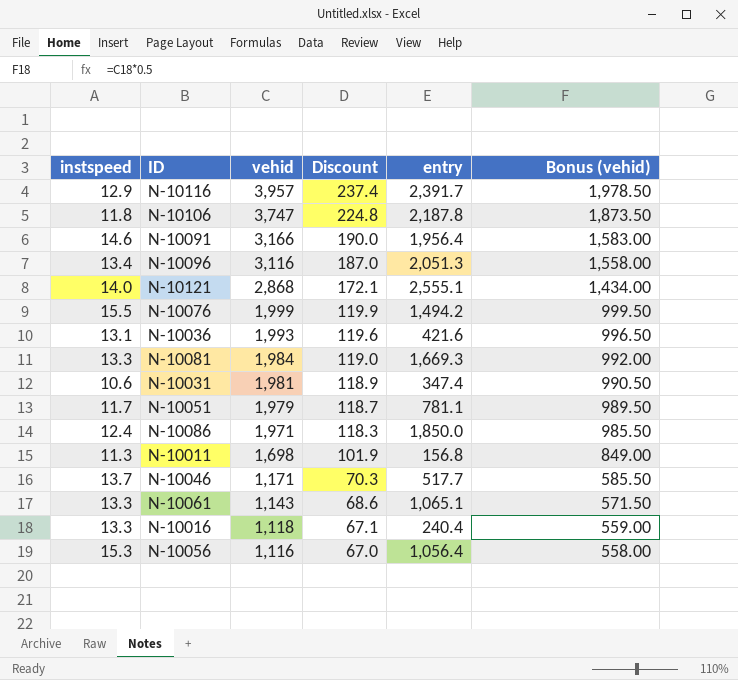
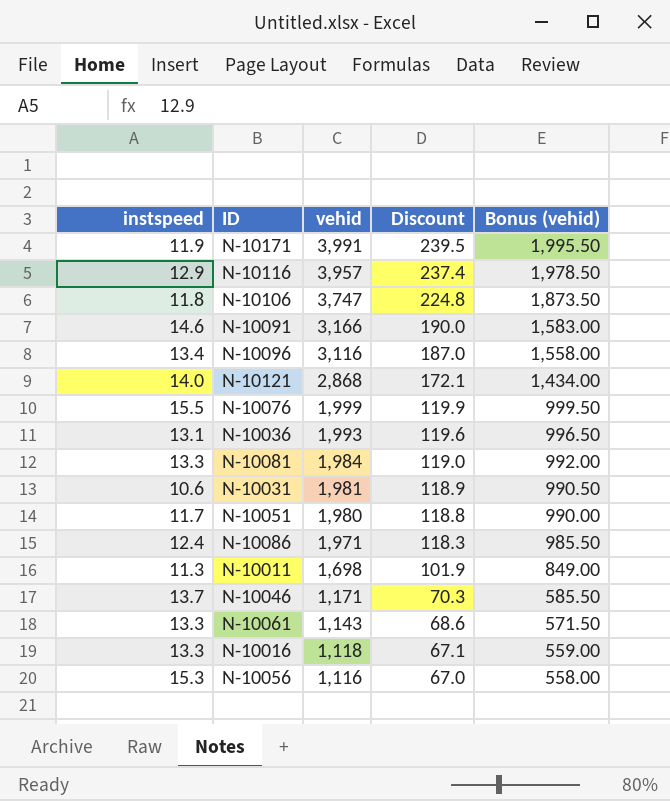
column entry | position: 5 -> none
row N-10171: none -> 11.9 | 3,991 | 239.5 | 1,995.50
N-10051 | vehid: 1,979 -> 1,980
N-10051 | Discount: 118.7 -> 118.8
N-10051 | Bonus (vehid): 989.50 -> 990.00

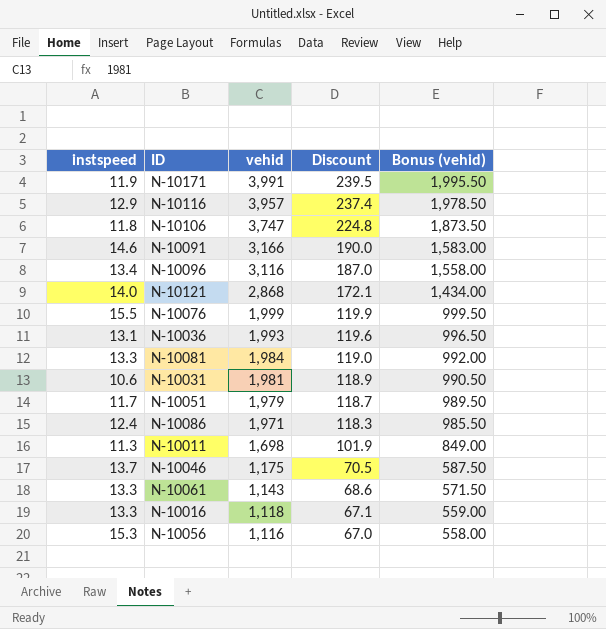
N-10051 | vehid: 1,980 -> 1,979
N-10051 | Discount: 118.8 -> 118.7
N-10051 | Bonus (vehid): 990.00 -> 989.50
N-10046 | vehid: 1,171 -> 1,175
N-10046 | Discount: 70.3 -> 70.5
N-10046 | Bonus (vehid): 585.50 -> 587.50

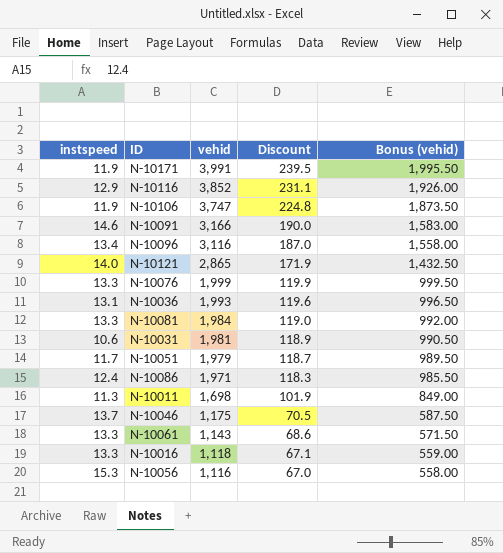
N-10116 | vehid: 3,957 -> 3,852
N-10116 | Discount: 237.4 -> 231.1
N-10116 | Bonus (vehid): 1,978.50 -> 1,926.00
N-10106 | instspeed: 11.8 -> 11.9
N-10121 | vehid: 2,868 -> 2,865
N-10121 | Discount: 172.1 -> 171.9
N-10121 | Bonus (vehid): 1,434.00 -> 1,432.50
N-10076 | instspeed: 15.5 -> 13.3

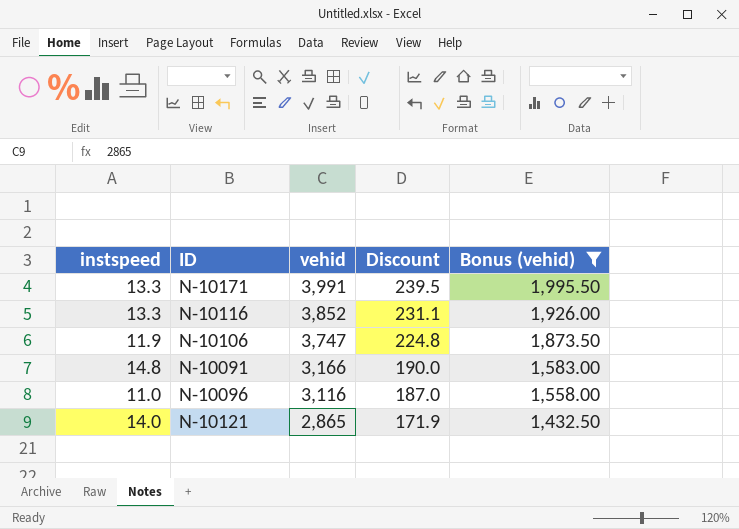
filter: none -> Bonus (vehid) >= 1,432.50
N-10171 | instspeed: 11.9 -> 13.3
N-10116 | instspeed: 12.9 -> 13.3
N-10091 | instspeed: 14.6 -> 14.8
N-10096 | instspeed: 13.4 -> 11.0

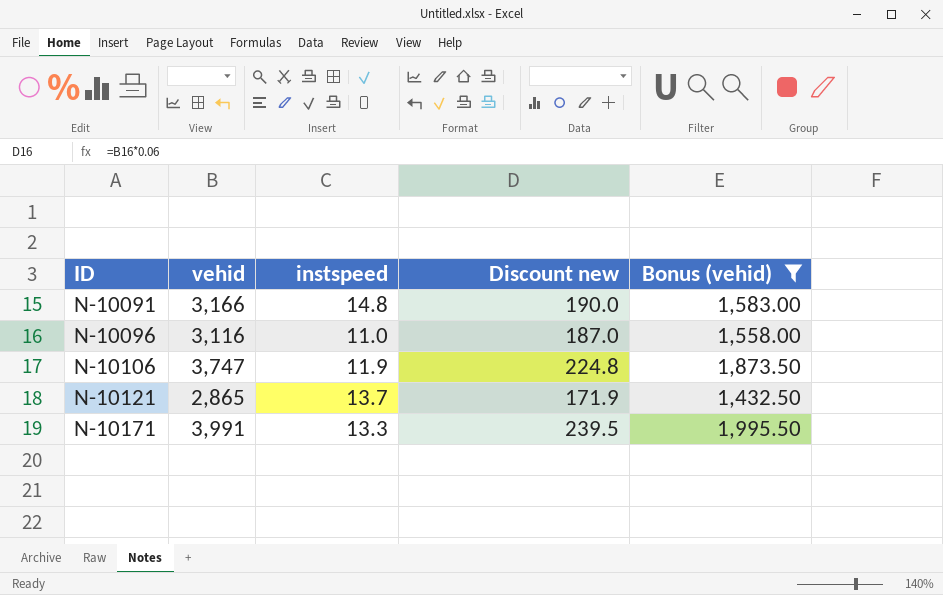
row order: vehid descending -> ID ascending
column instspeed | position: 1 -> 3
column name: Discount -> Discount new
row N-10116: 13.3 | 3,852 | 231.1 | 1,926.00 -> none
N-10121 | instspeed: 14.0 -> 13.7

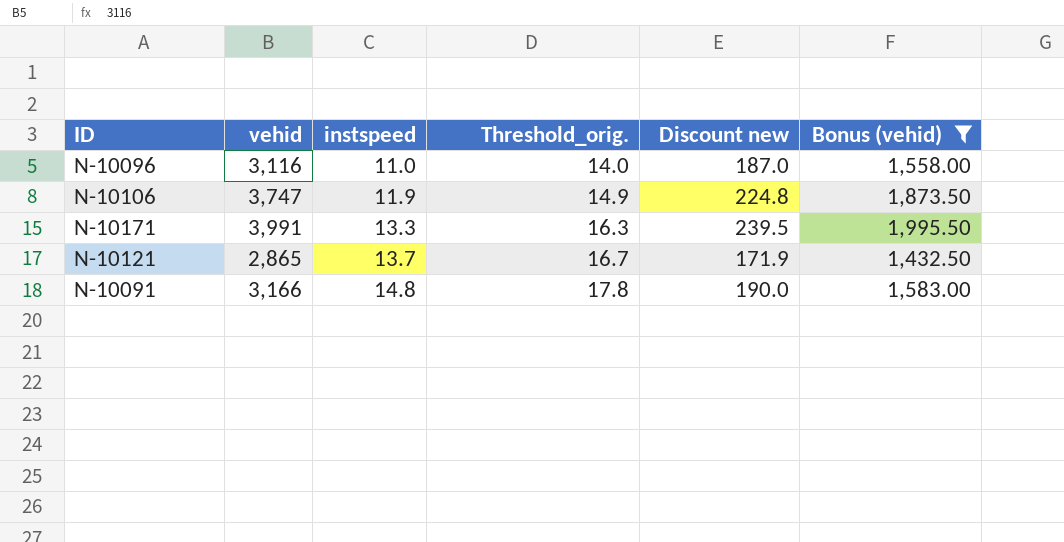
row order: ID ascending -> instspeed ascending
column Threshold_orig. | formula: none -> [instspeed] + 3

